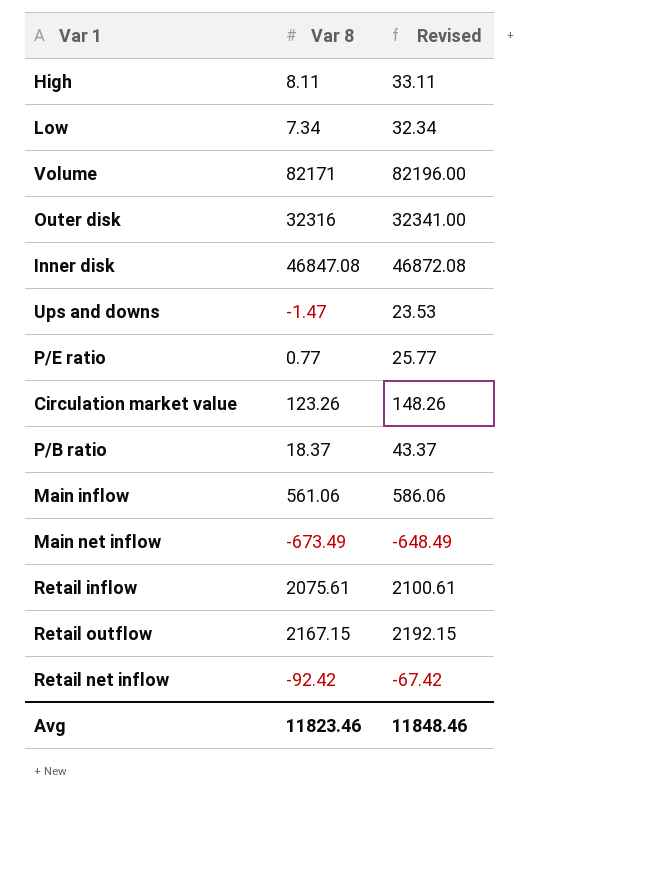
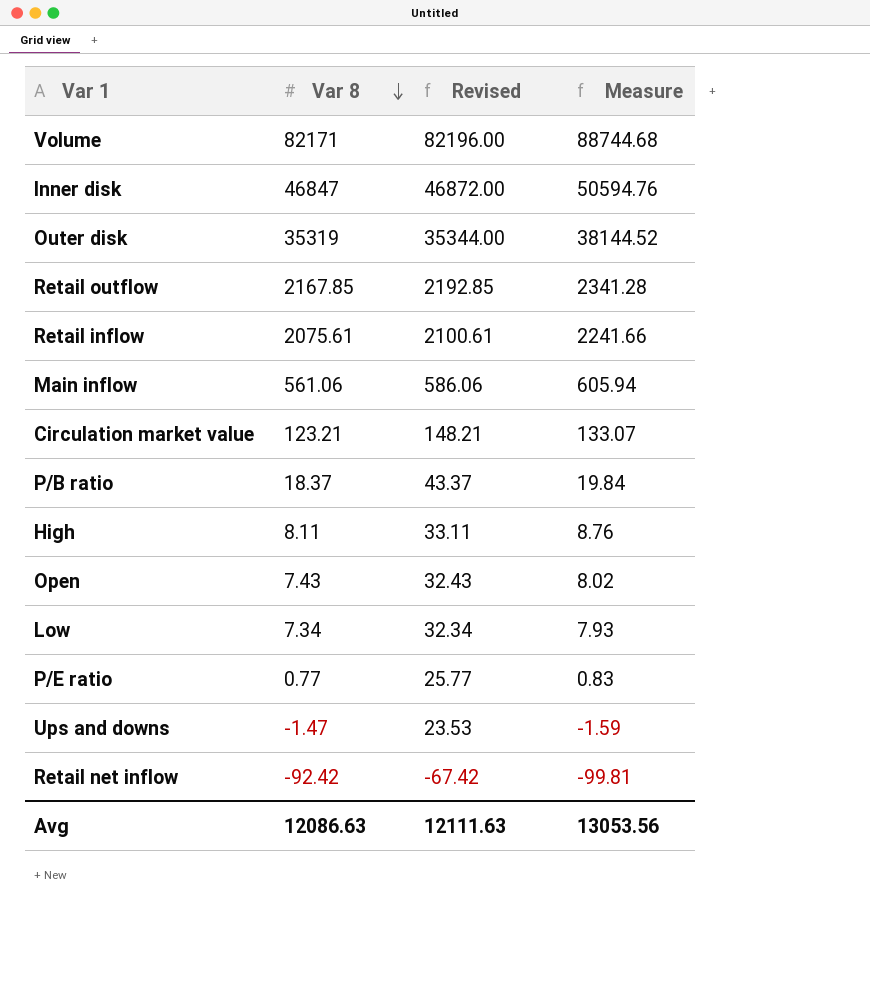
row order: none -> Var 8 descending
column Measure | formula: none -> [Var 8] * 1.08
row Main net inflow: -673.49 | -648.49 -> none
Inner disk | Var 8: 46847.08 -> 46847
Inner disk | Revised: 46872.08 -> 46872.00
Outer disk | Var 8: 32316 -> 35319
Outer disk | Revised: 32341.00 -> 35344.00
Retail outflow | Var 8: 2167.15 -> 2167.85
Retail outflow | Revised: 2192.15 -> 2192.85
Circulation market value | Var 8: 123.26 -> 123.21
Circulation market value | Revised: 148.26 -> 148.21
row Open: none -> 7.43 | 32.43 | 8.02
Avg | Var 8: 11823.46 -> 12086.63
Avg | Revised: 11848.46 -> 12111.63

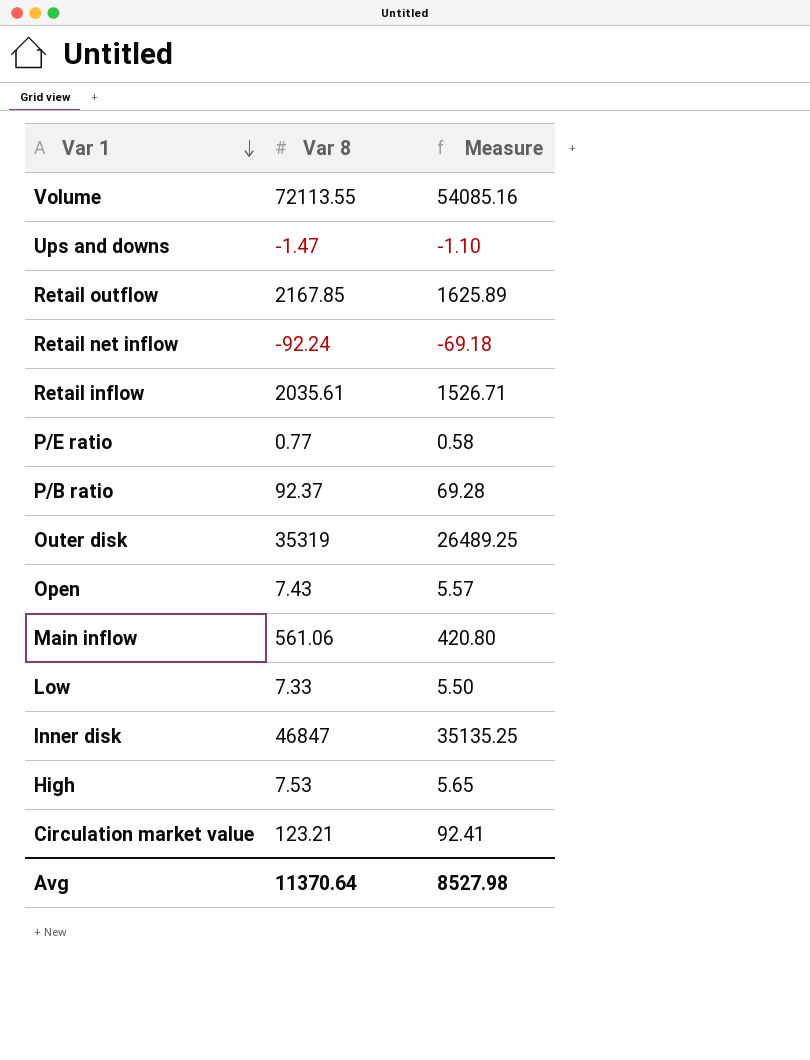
row order: Var 8 descending -> Var 1 descending
column Revised | formula: [Var 8] + 25 -> none
column Measure | formula: [Var 8] * 1.08 -> [Var 8] * 0.75
Volume | Var 8: 82171 -> 72113.55
Retail net inflow | Var 8: -92.42 -> -92.24
Retail inflow | Var 8: 2075.61 -> 2035.61
P/B ratio | Var 8: 18.37 -> 92.37
Low | Var 8: 7.34 -> 7.33
High | Var 8: 8.11 -> 7.53
Avg | Var 8: 12086.63 -> 11370.64
Avg | Measure: 13053.56 -> 8527.98

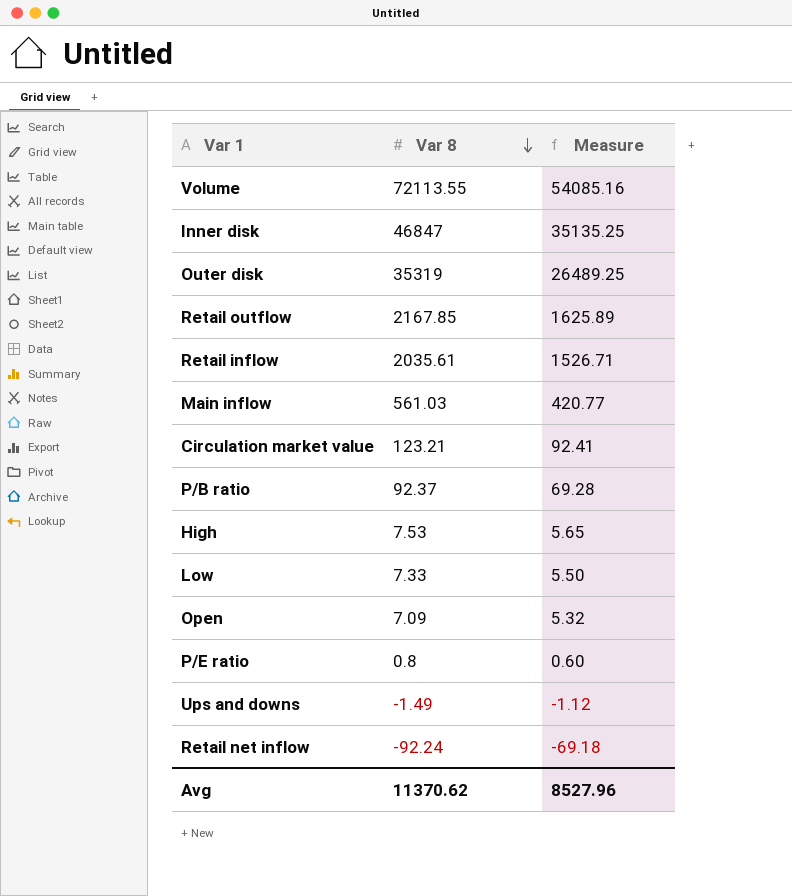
row order: Var 1 descending -> Var 8 descending
Main inflow | Var 8: 561.06 -> 561.03
Main inflow | Measure: 420.80 -> 420.77
Open | Var 8: 7.43 -> 7.09
Open | Measure: 5.57 -> 5.32
P/E ratio | Var 8: 0.77 -> 0.8
P/E ratio | Measure: 0.58 -> 0.60
Ups and downs | Var 8: -1.47 -> -1.49
Ups and downs | Measure: -1.10 -> -1.12
Avg | Var 8: 11370.64 -> 11370.62
Avg | Measure: 8527.98 -> 8527.96

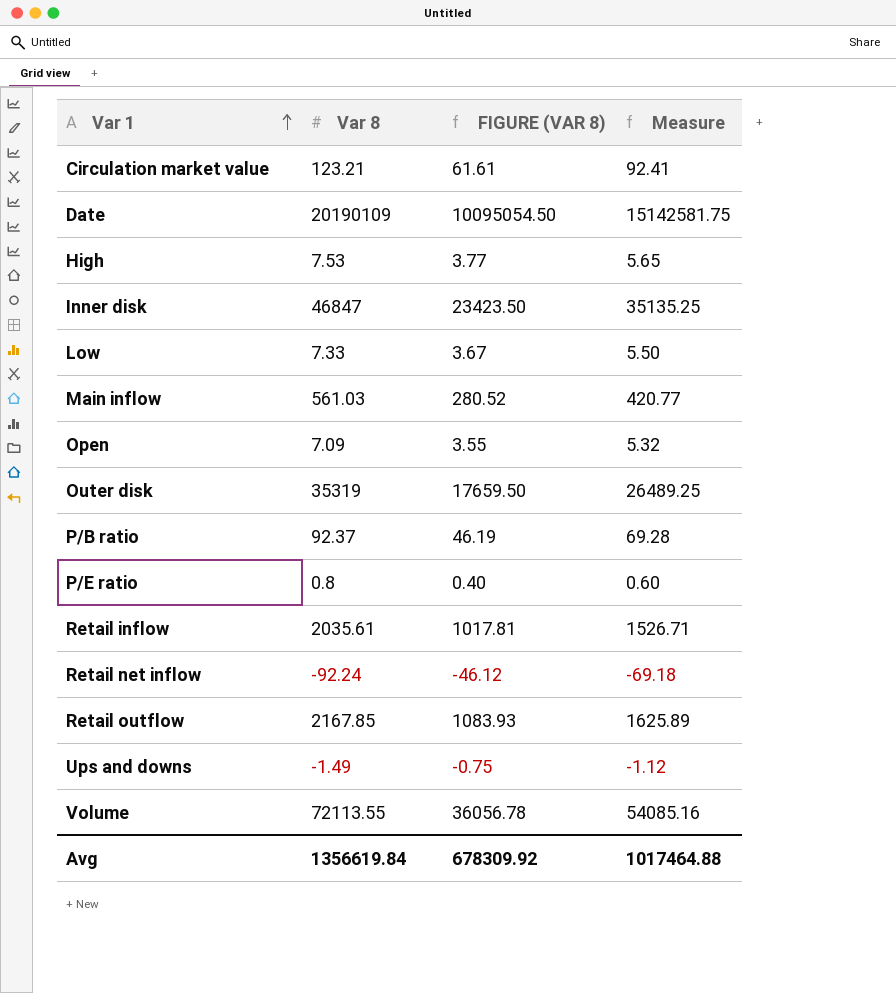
row order: Var 8 descending -> Var 1 ascending
column FIGURE (VAR 8) | formula: none -> [Var 8] * 0.5
row Date: none -> 20190109 | 10095054.50 | 15142581.75
Avg | Var 8: 11370.62 -> 1356619.84
Avg | Measure: 8527.96 -> 1017464.88

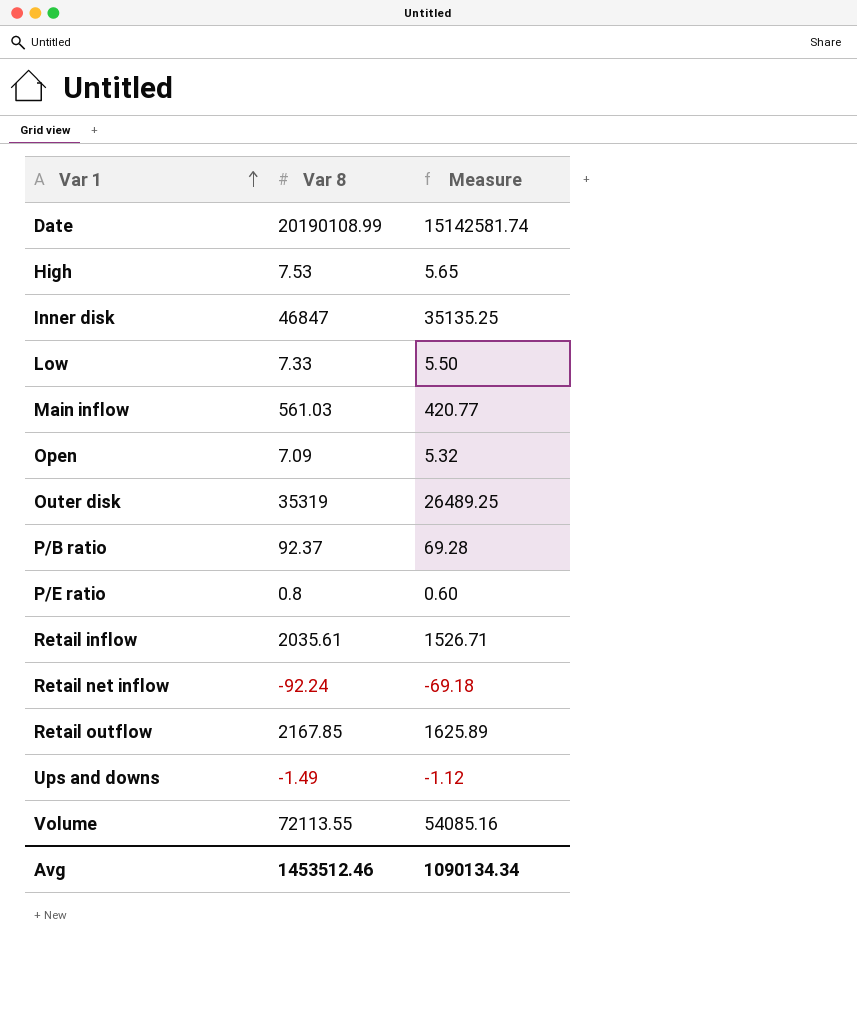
column FIGURE (VAR 8) | formula: [Var 8] * 0.5 -> none
row Circulation market value: 123.21 | 61.61 | 92.41 -> none
Date | Var 8: 20190109 -> 20190108.99
Date | Measure: 15142581.75 -> 15142581.74
Avg | Var 8: 1356619.84 -> 1453512.46
Avg | Measure: 1017464.88 -> 1090134.34

